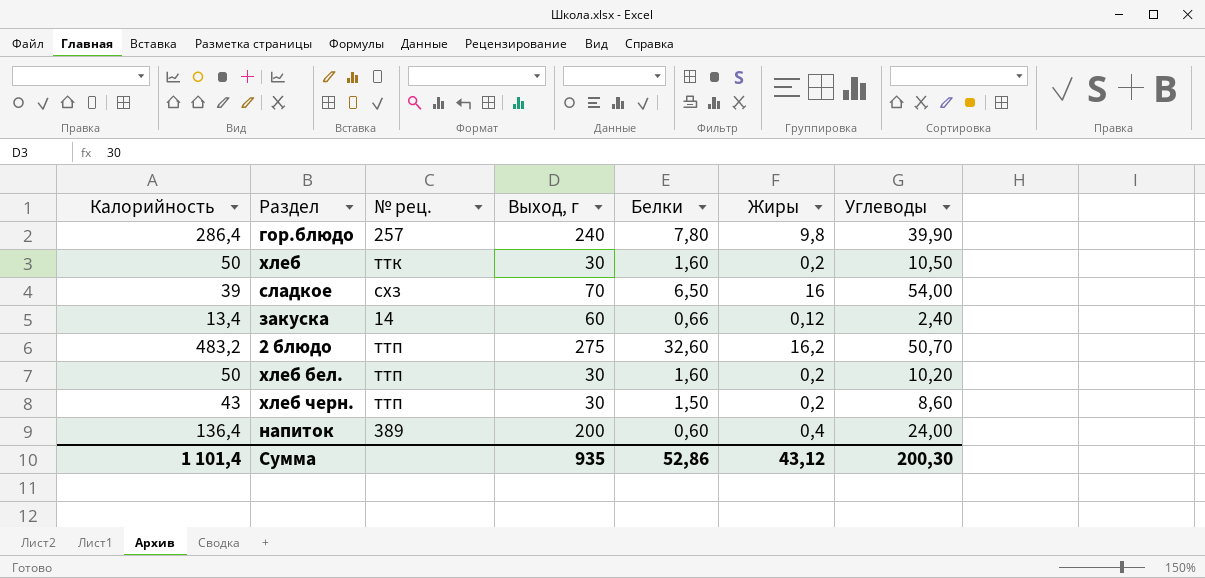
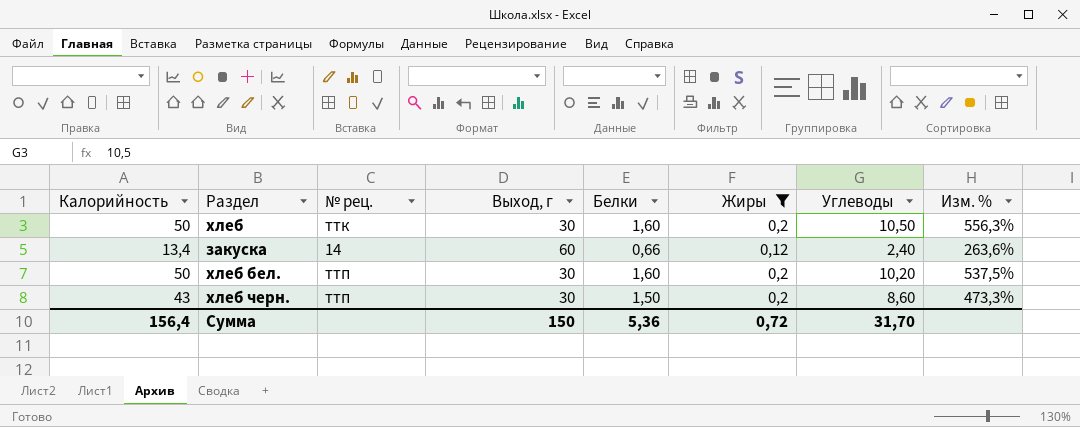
filter: none -> Жиры <= 0,2
column Изм. % | formula: none -> ([Углеводы] - [Белки]) / [Белки]
Сумма | Калорийность: 1 101,4 -> 156,4
Сумма | Выход, г: 935 -> 150
Сумма | Белки: 52,86 -> 5,36
Сумма | Жиры: 43,12 -> 0,72
Сумма | Углеводы: 200,30 -> 31,70

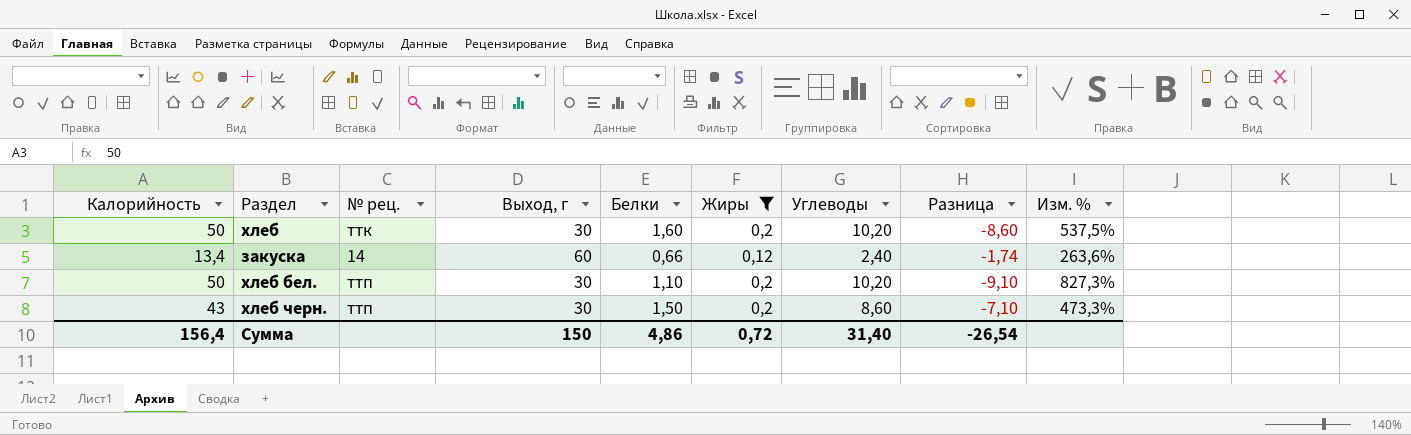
column Разница | formula: none -> [Белки] - [Углеводы]
хлеб | Углеводы: 10,50 -> 10,20
хлеб | Изм. %: 556,3% -> 537,5%
хлеб бел. | Белки: 1,60 -> 1,10
хлеб бел. | Изм. %: 537,5% -> 827,3%
Сумма | Белки: 5,36 -> 4,86
Сумма | Углеводы: 31,70 -> 31,40

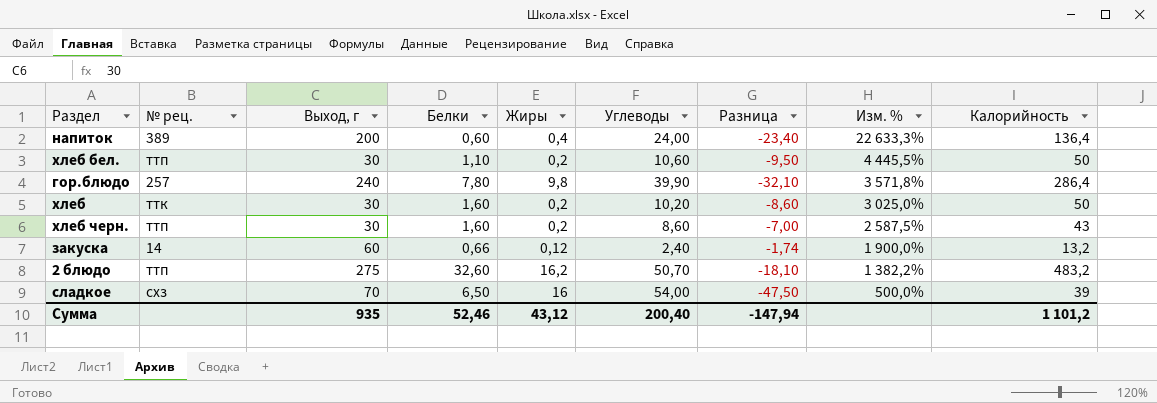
filter: Жиры <= 0,2 -> none
row order: none -> Изм. % descending
column Изм. % | formula: ([Углеводы] - [Белки]) / [Белки] -> ([Калорийность] - [Белки]) / [Белки]
column Калорийность | position: 1 -> 9
хлеб бел. | Углеводы: 10,20 -> 10,60
хлеб бел. | Разница: -9,10 -> -9,50
хлеб черн. | Белки: 1,50 -> 1,60
хлеб черн. | Разница: -7,10 -> -7,00
закуска | Калорийность: 13,4 -> 13,2
Сумма | Выход, г: 150 -> 935
Сумма | Белки: 4,86 -> 52,46
Сумма | Жиры: 0,72 -> 43,12
Сумма | Углеводы: 31,40 -> 200,40
Сумма | Разница: -26,54 -> -147,94
Сумма | Калорийность: 156,4 -> 1 101,2

